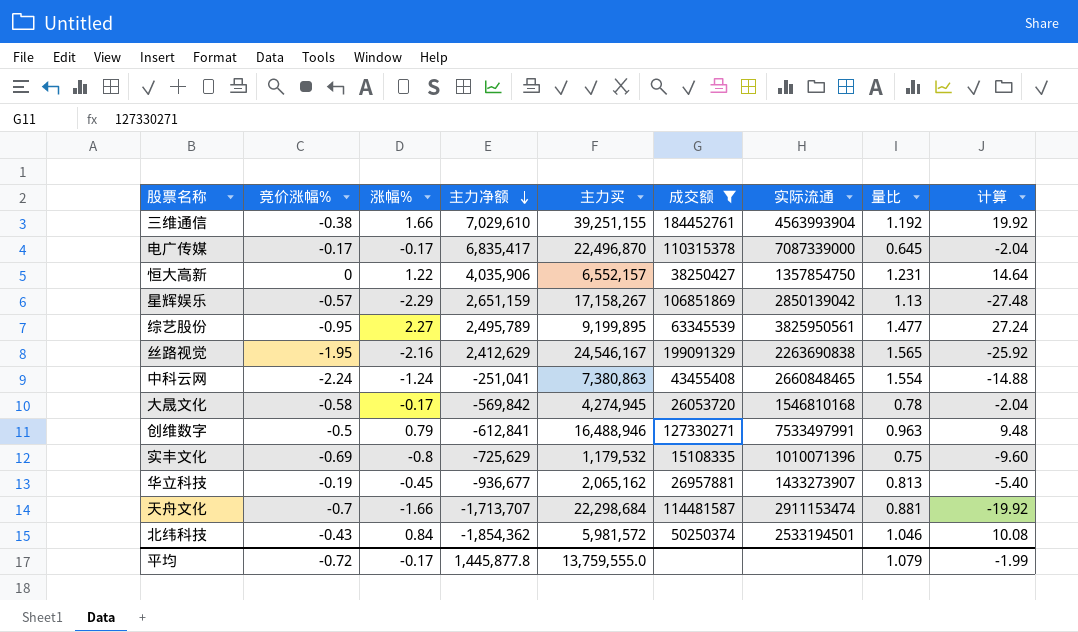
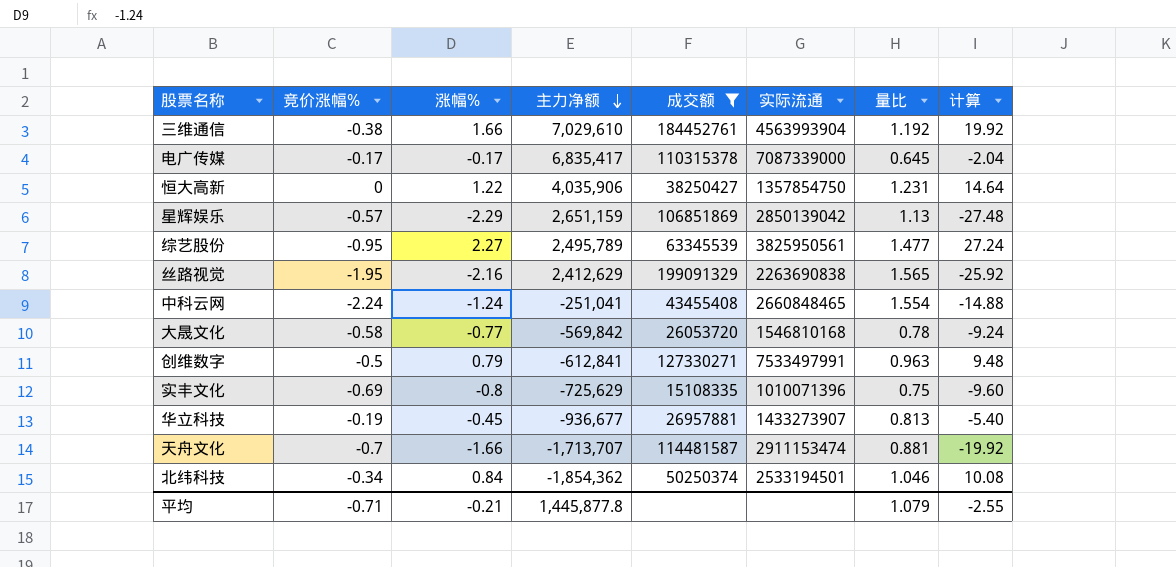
column 主力买 | position: 5 -> none
大晟文化 | 涨幅%: -0.17 -> -0.77
大晟文化 | 计算: -2.04 -> -9.24
北纬科技 | 竞价涨幅%: -0.43 -> -0.34
平均 | 竞价涨幅%: -0.72 -> -0.71
平均 | 涨幅%: -0.17 -> -0.21
平均 | 计算: -1.99 -> -2.55

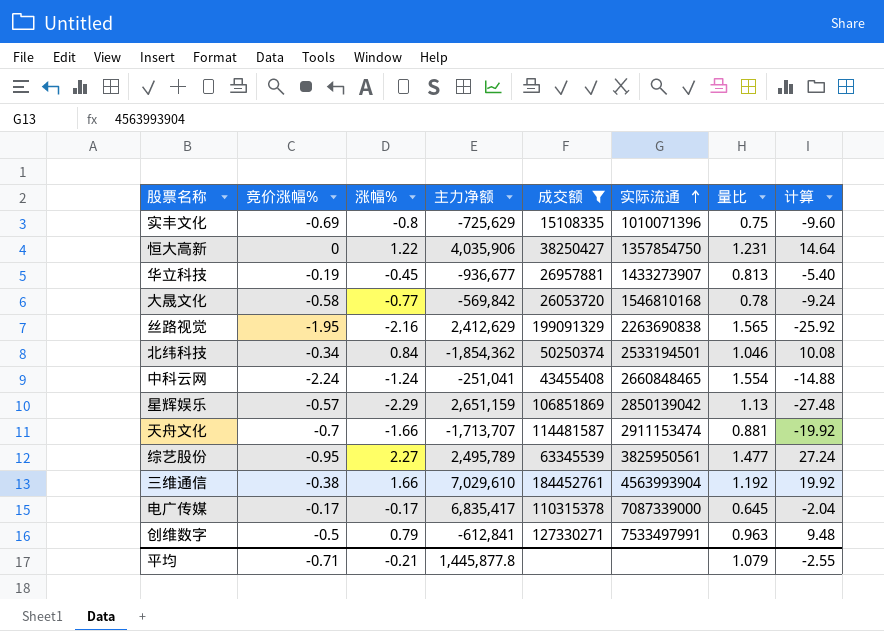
row order: 主力净额 descending -> 实际流通 ascending

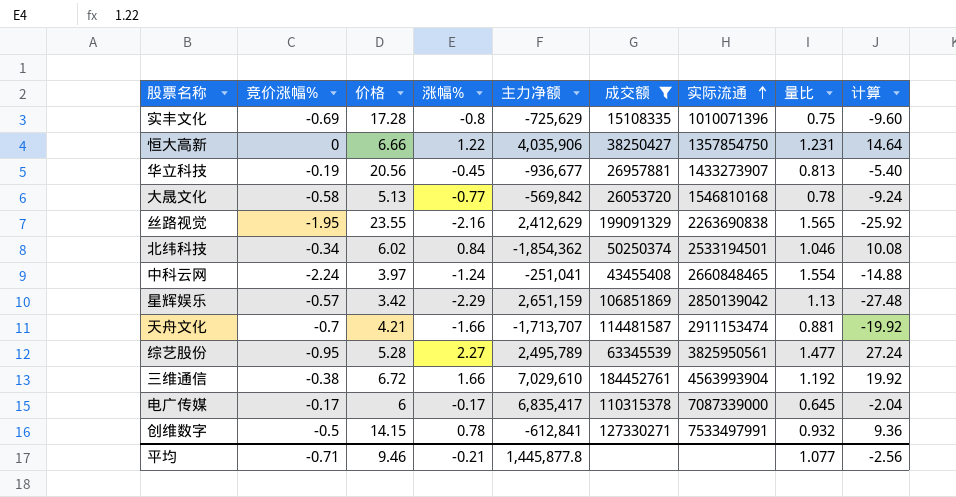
column 价格 | position: none -> 3
创维数字 | 涨幅%: 0.79 -> 0.78
创维数字 | 量比: 0.963 -> 0.932
创维数字 | 计算: 9.48 -> 9.36
平均 | 量比: 1.079 -> 1.077
平均 | 计算: -2.55 -> -2.56

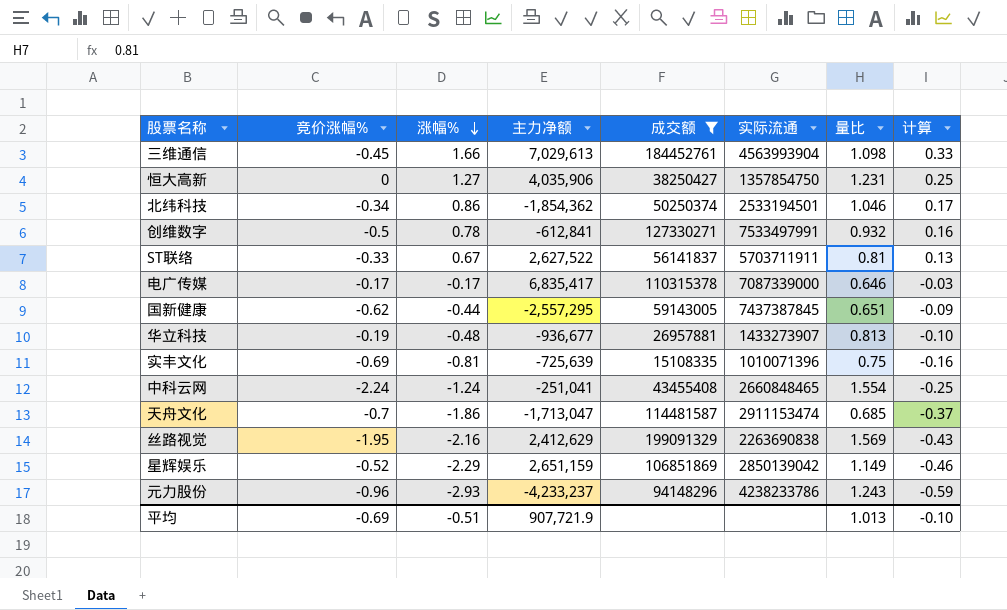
row order: 实际流通 ascending -> 涨幅% descending
column 价格 | position: 3 -> none
column 计算 | formula: [涨幅%] * 12 -> [涨幅%] * 0.2
row 大晟文化: -0.58 | 5.13 | -0.77 | -569,842 | 26053720 | 1546810168 | 0.78 | -9.24 -> none
row 综艺股份: -0.95 | 5.28 | 2.27 | 2,495,789 | 63345539 | 3825950561 | 1.477 | 27.24 -> none
三维通信 | 竞价涨幅%: -0.38 -> -0.45
三维通信 | 主力净额: 7,029,610 -> 7,029,613
三维通信 | 量比: 1.192 -> 1.098
恒大高新 | 涨幅%: 1.22 -> 1.27
北纬科技 | 涨幅%: 0.84 -> 0.86
row ST联络: none -> -0.33 | 0.67 | 2,627,522 | 56141837 | 5703711911 | 0.81 | 0.13
电广传媒 | 量比: 0.645 -> 0.646
row 国新健康: none -> -0.62 | -0.44 | -2,557,295 | 59143005 | 7437387845 | 0.651 | -0.09
华立科技 | 涨幅%: -0.45 -> -0.48
实丰文化 | 涨幅%: -0.8 -> -0.81
实丰文化 | 主力净额: -725,629 -> -725,639
天舟文化 | 涨幅%: -1.66 -> -1.86
天舟文化 | 主力净额: -1,713,707 -> -1,713,047
天舟文化 | 量比: 0.881 -> 0.685
丝路视觉 | 量比: 1.565 -> 1.569
星辉娱乐 | 竞价涨幅%: -0.57 -> -0.52
星辉娱乐 | 量比: 1.13 -> 1.149
row 元力股份: none -> -0.96 | -2.93 | -4,233,237 | 94148296 | 4238233786 | 1.243 | -0.59
平均 | 竞价涨幅%: -0.71 -> -0.69
平均 | 涨幅%: -0.21 -> -0.51
平均 | 主力净额: 1,445,877.8 -> 907,721.9
平均 | 量比: 1.077 -> 1.013
平均 | 计算: -2.56 -> -0.10

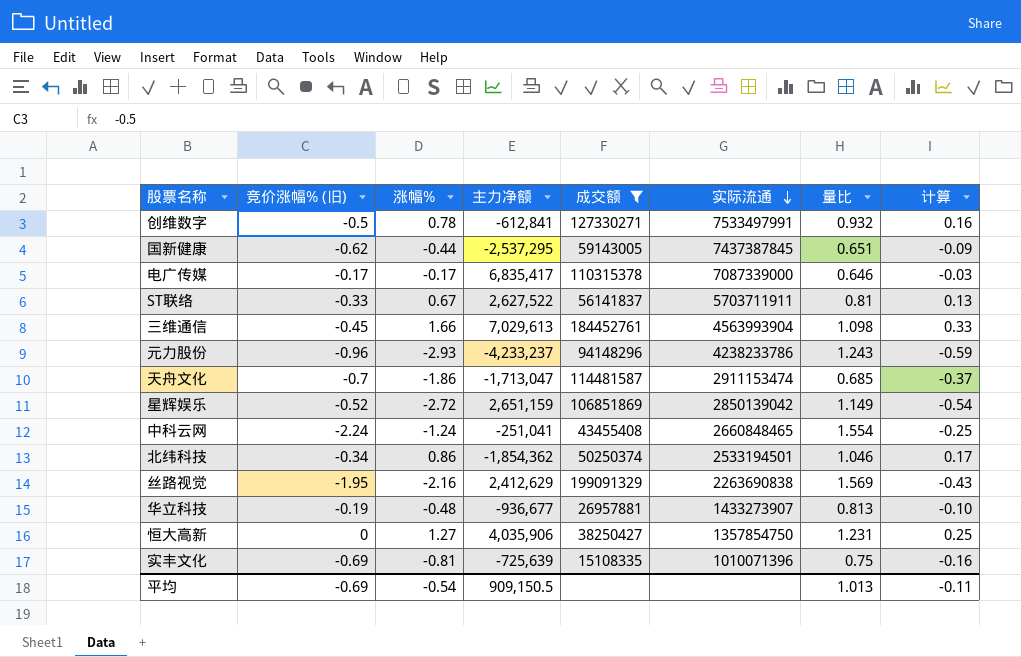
row order: 涨幅% descending -> 实际流通 descending
column name: 竞价涨幅% -> 竞价涨幅% (旧)
国新健康 | 主力净额: -2,557,295 -> -2,537,295
星辉娱乐 | 涨幅%: -2.29 -> -2.72
星辉娱乐 | 计算: -0.46 -> -0.54
平均 | 涨幅%: -0.51 -> -0.54
平均 | 主力净额: 907,721.9 -> 909,150.5
平均 | 计算: -0.10 -> -0.11

